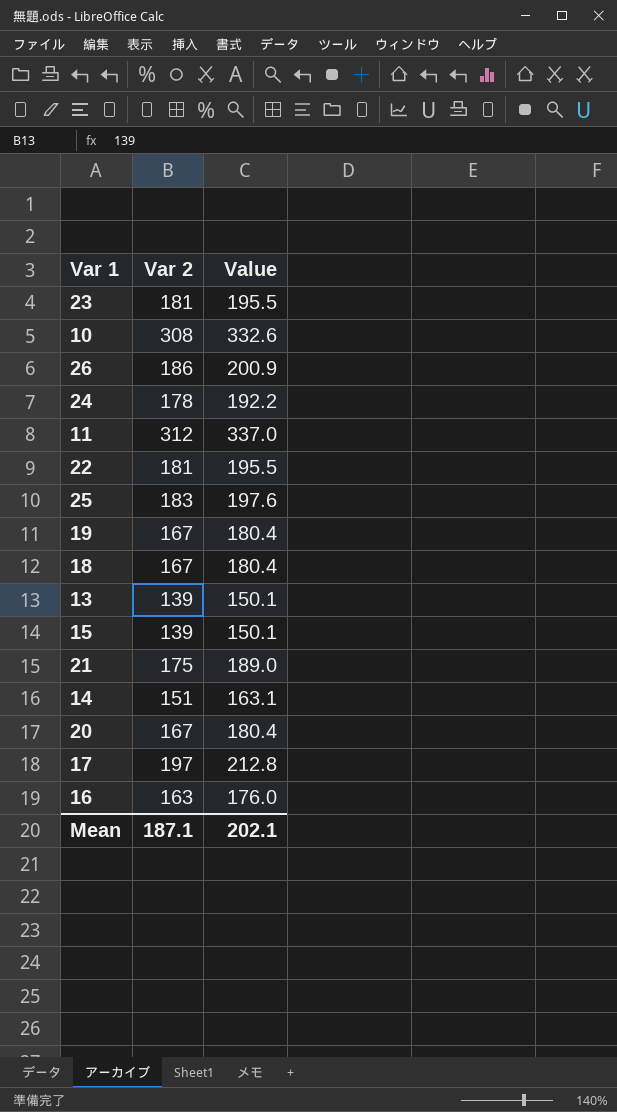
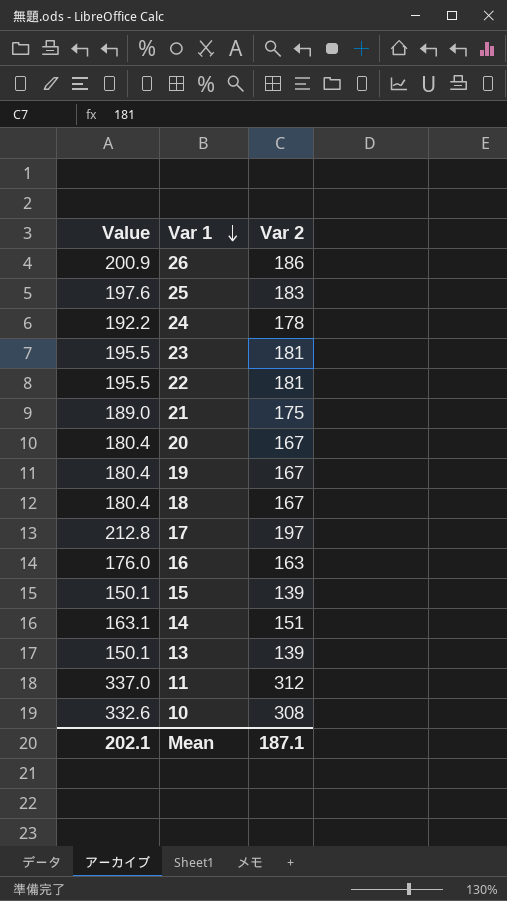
row order: none -> Var 1 descending
column Value | position: 3 -> 1

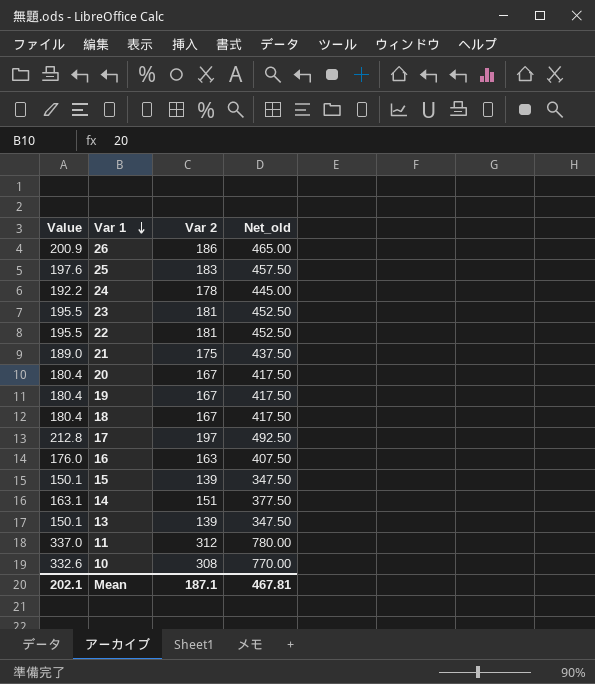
column Net_old | formula: none -> [Var 2] * 2.5

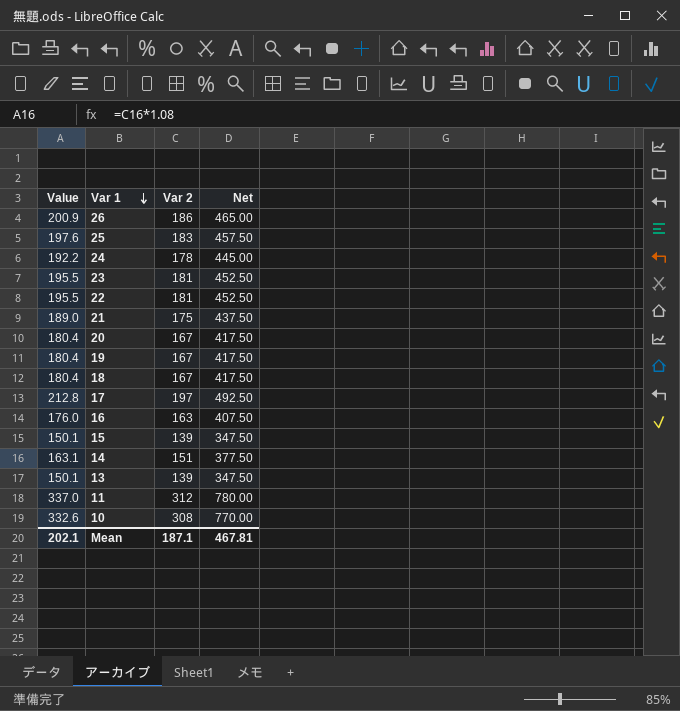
column name: Net_old -> Net

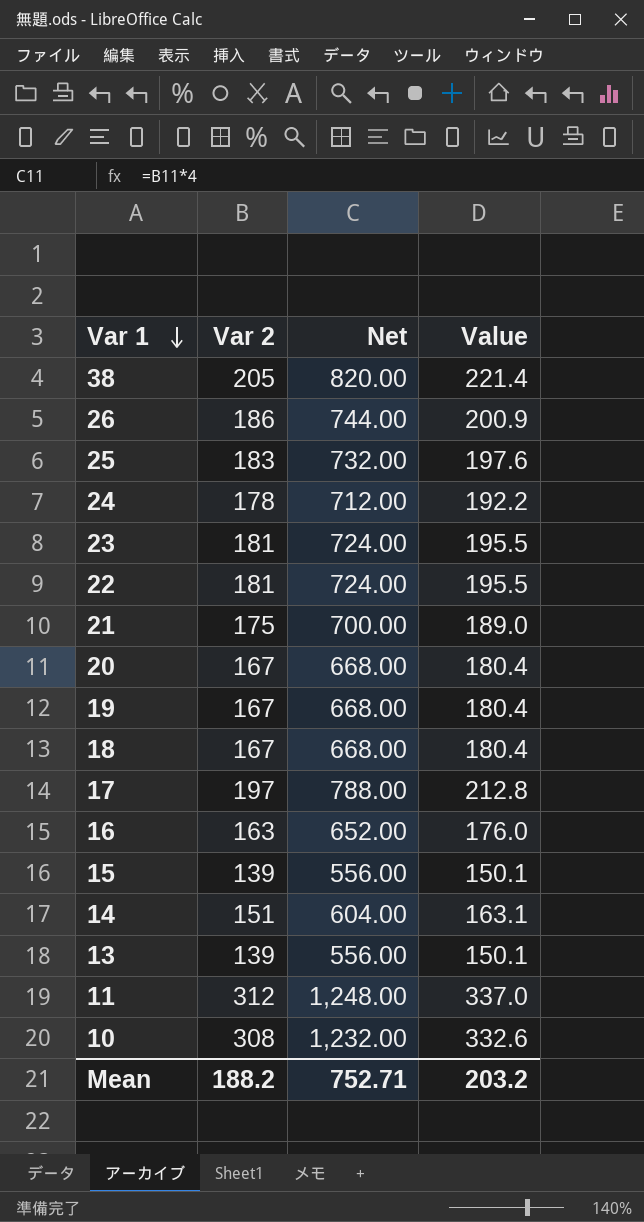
column Net | formula: [Var 2] * 2.5 -> [Var 2] * 4
column Value | position: 1 -> 4
row 38: none -> 205 | 820.00 | 221.4
Mean | Var 2: 187.1 -> 188.2
Mean | Net: 467.81 -> 752.71
Mean | Value: 202.1 -> 203.2

